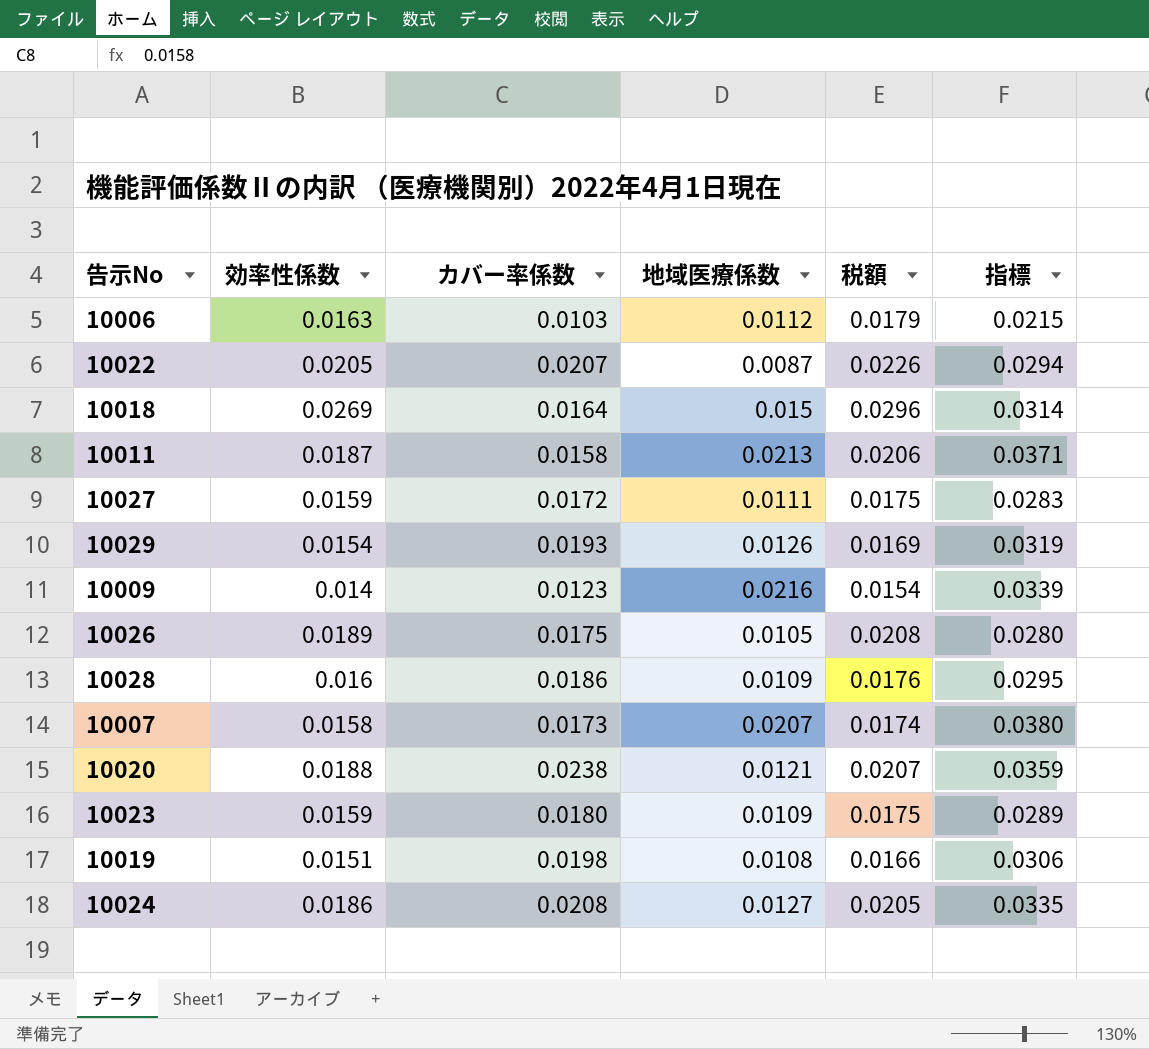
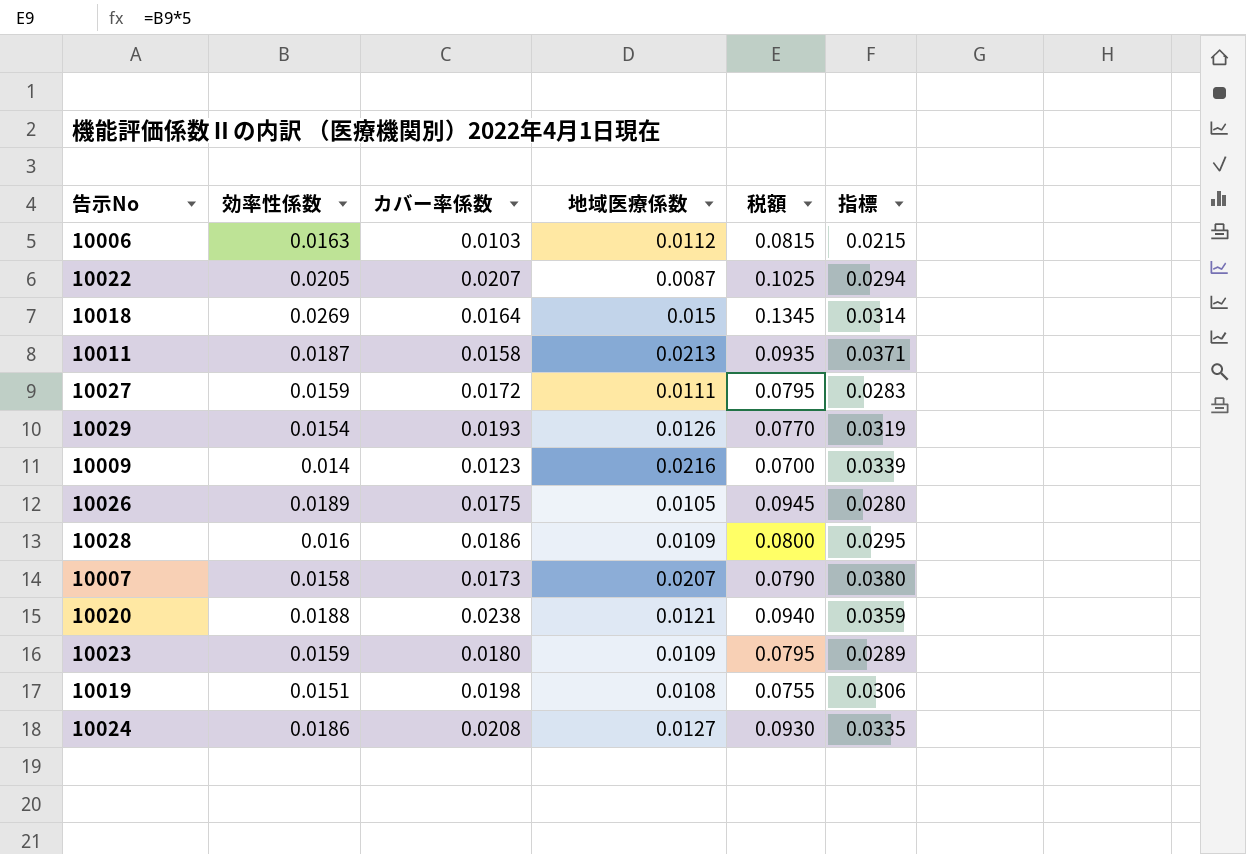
column 税額 | formula: [効率性係数] * 1.1 -> [効率性係数] * 5

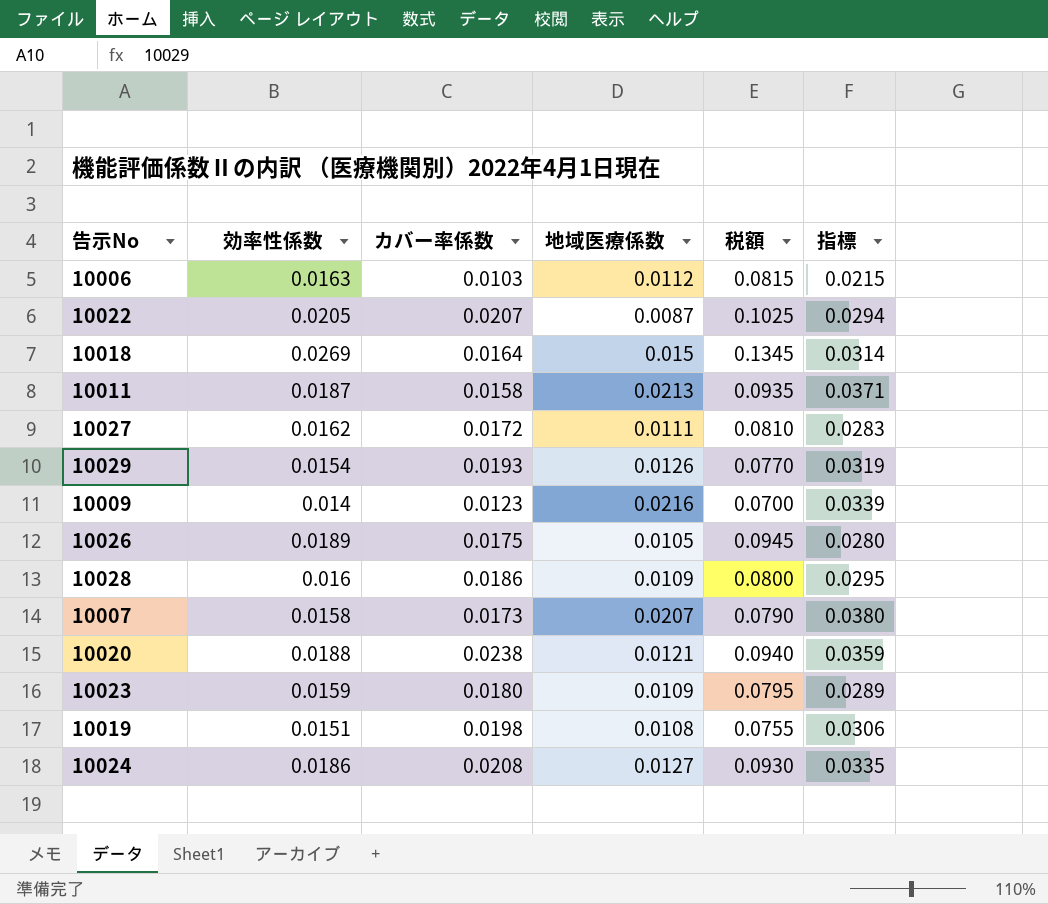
10027 | 効率性係数: 0.0159 -> 0.0162
10027 | 税額: 0.0795 -> 0.0810

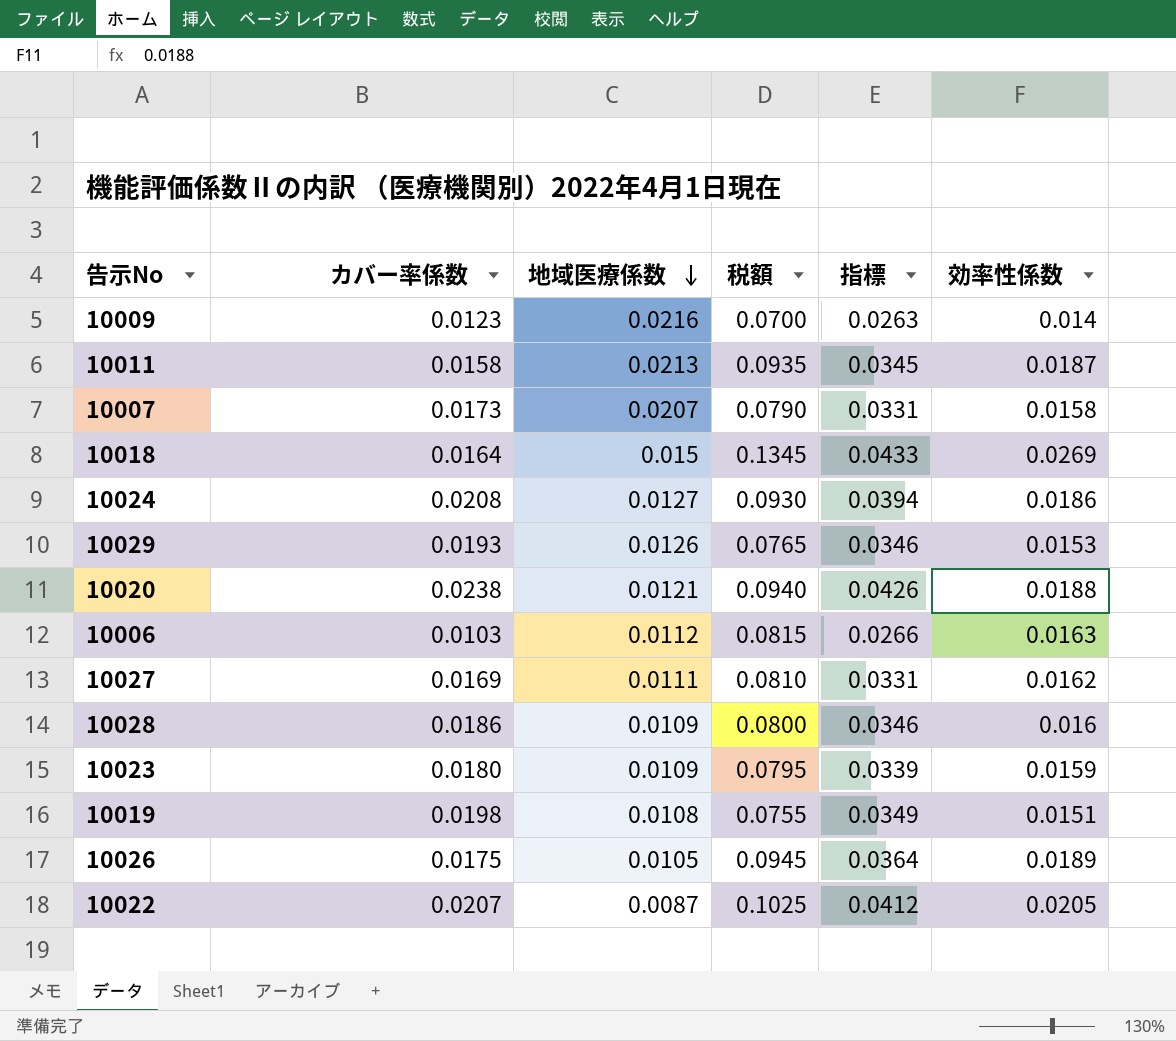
row order: none -> 地域医療係数 descending
column 指標 | formula: [カバー率係数] + [地域医療係数] -> [カバー率係数] + [効率性係数]
column 効率性係数 | position: 2 -> 6
10029 | 税額: 0.0770 -> 0.0765
10029 | 効率性係数: 0.0154 -> 0.0153
10027 | カバー率係数: 0.0172 -> 0.0169

